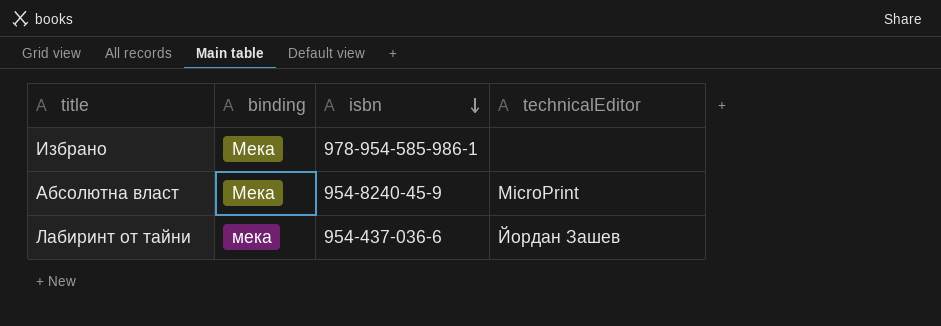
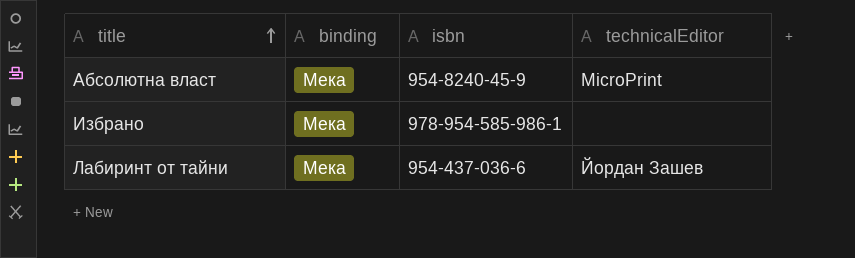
row order: isbn descending -> title ascending
Лабиринт от тайни | binding: мека -> Мека

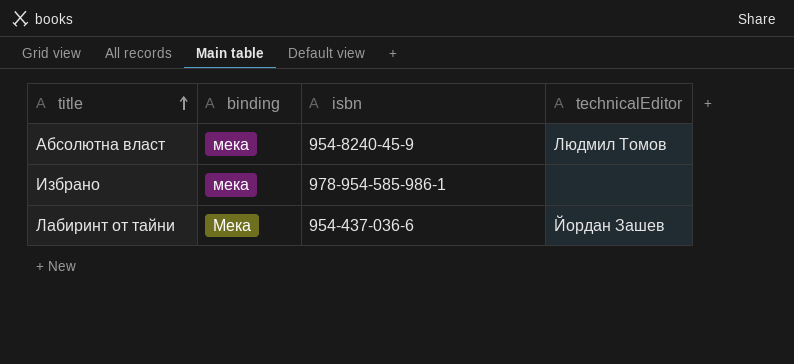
Абсолютна власт | binding: Мека -> мека
Абсолютна власт | technicalEditor: MicroPrint -> Людмил Томов
Избрано | binding: Мека -> мека

